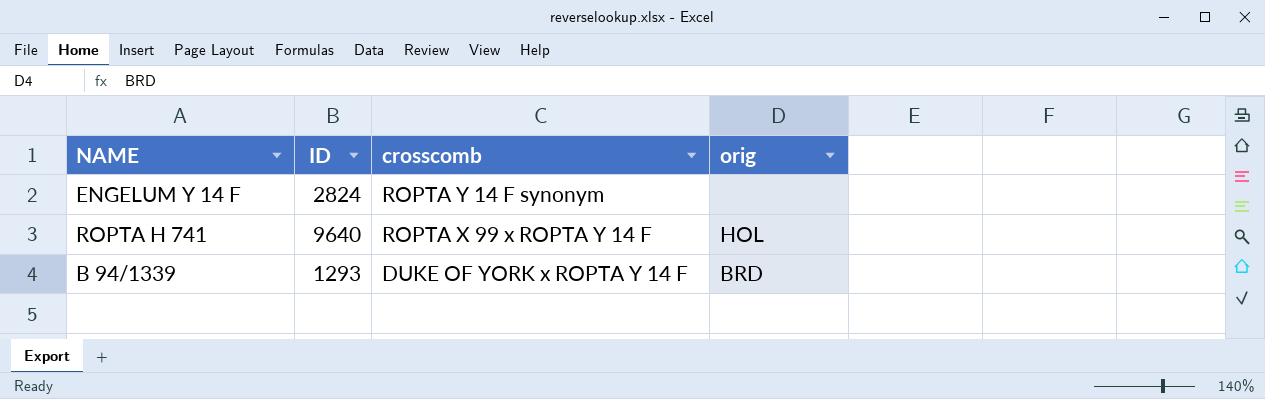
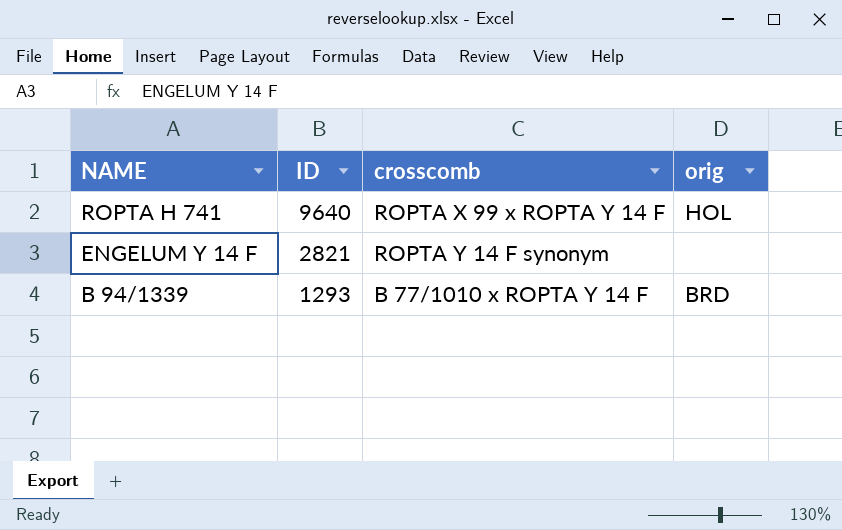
row order: crosscomb descending -> NAME descending
ENGELUM Y 14 F | ID: 2824 -> 2821
B 94/1339 | crosscomb: DUKE OF YORK x ROPTA Y 14 F -> B 77/1010 x ROPTA Y 14 F

